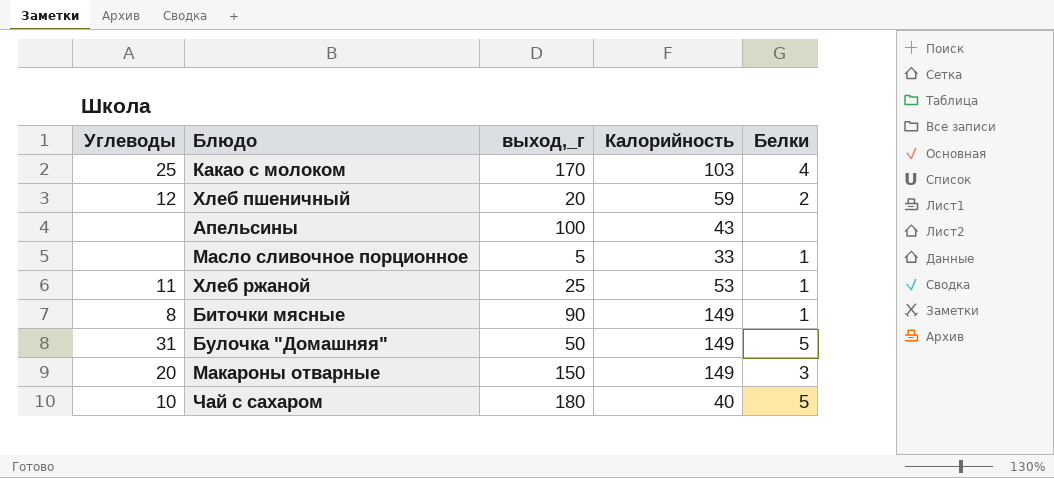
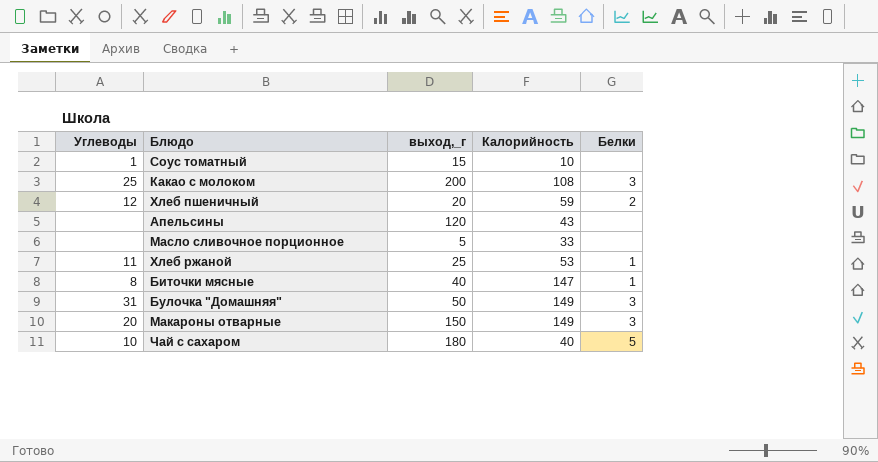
row Соус томатный: none -> 1 | 15 | 10 | none
Какао с молоком | выход,_г: 170 -> 200
Какао с молоком | Калорийность: 103 -> 108
Какао с молоком | Белки: 4 -> 3
Апельсины | выход,_г: 100 -> 120
Масло сливочное порционное | Белки: 1 -> none
Биточки мясные | выход,_г: 90 -> 40
Биточки мясные | Калорийность: 149 -> 147
Булочка "Домашняя" | Белки: 5 -> 3

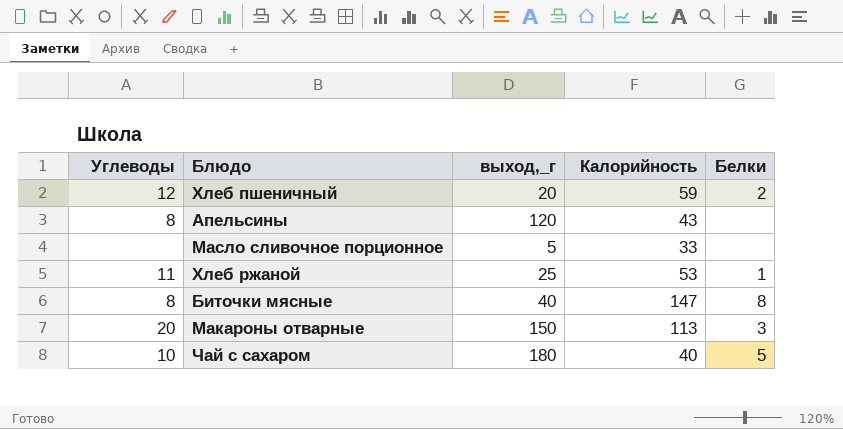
row Соус томатный: 1 | 15 | 10 | none -> none
row Какао с молоком: 25 | 200 | 108 | 3 -> none
row Булочка "Домашняя": 31 | 50 | 149 | 3 -> none
Апельсины | Углеводы: none -> 8
Биточки мясные | Белки: 1 -> 8
Макароны отварные | Калорийность: 149 -> 113

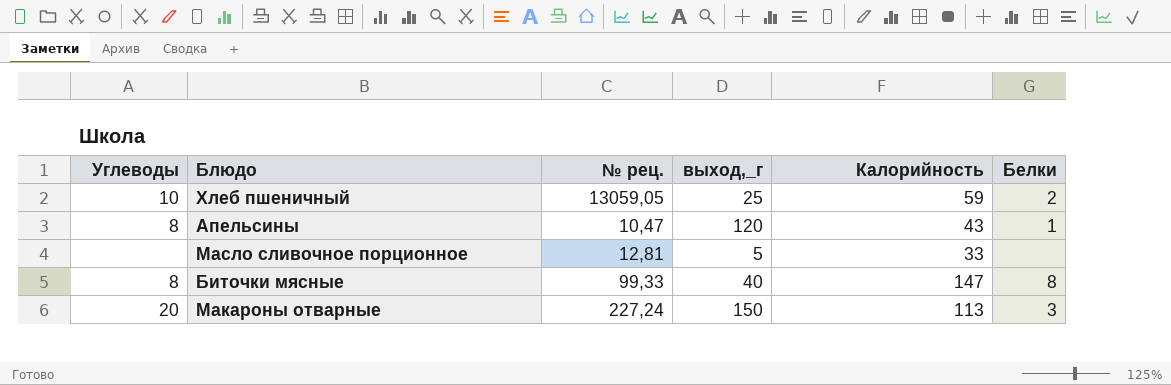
column № рец. | position: none -> 3
row Хлеб ржаной: 11 | 25 | 53 | 1 -> none
row Чай с сахаром: 10 | 180 | 40 | 5 -> none
Хлеб пшеничный | Углеводы: 12 -> 10
Хлеб пшеничный | выход,_г: 20 -> 25
Апельсины | Белки: none -> 1

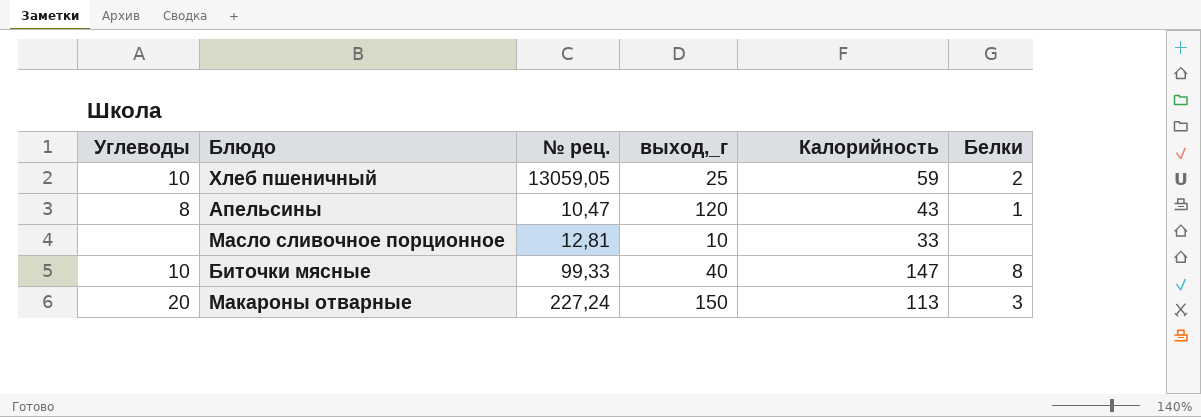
Масло сливочное порционное | выход,_г: 5 -> 10
Биточки мясные | Углеводы: 8 -> 10

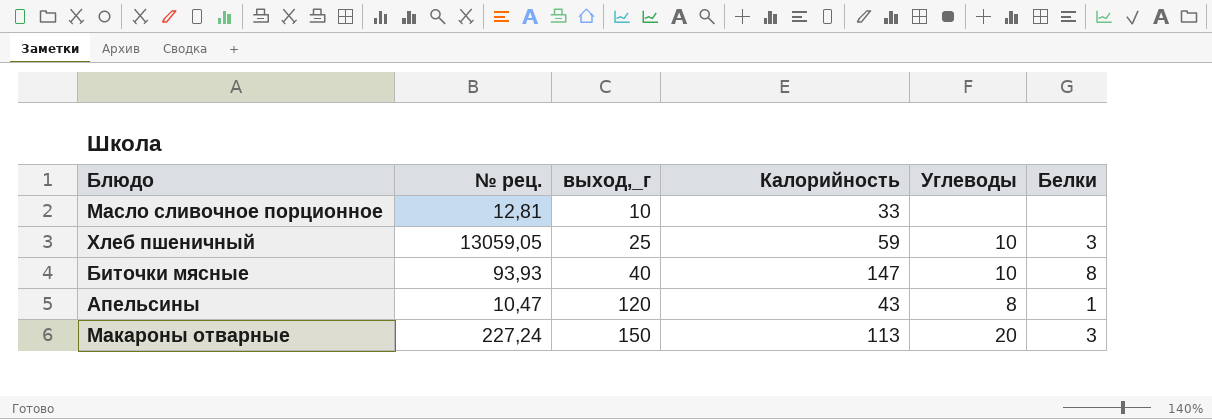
row order: none -> выход,_г ascending
column Углеводы | position: 1 -> 5
Хлеб пшеничный | Белки: 2 -> 3
Биточки мясные | № рец.: 99,33 -> 93,93

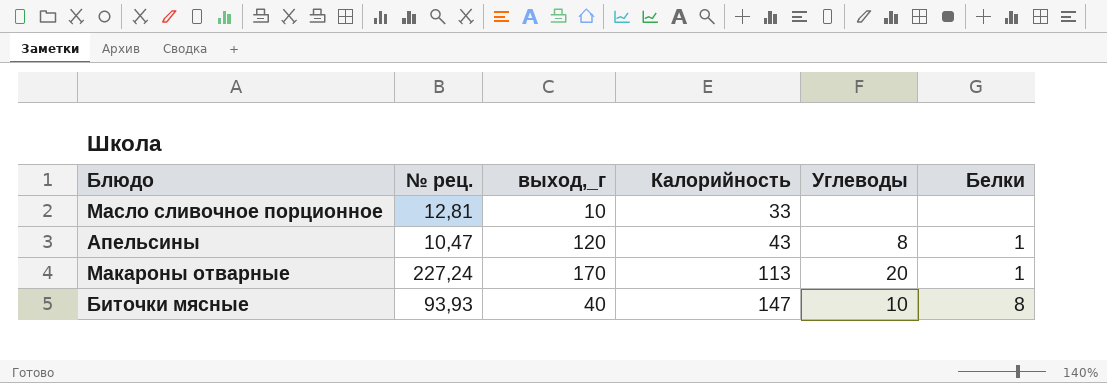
row order: выход,_г ascending -> Калорийность ascending
row Хлеб пшеничный: 13059,05 | 25 | 59 | 10 | 3 -> none
Макароны отварные | выход,_г: 150 -> 170
Макароны отварные | Белки: 3 -> 1

